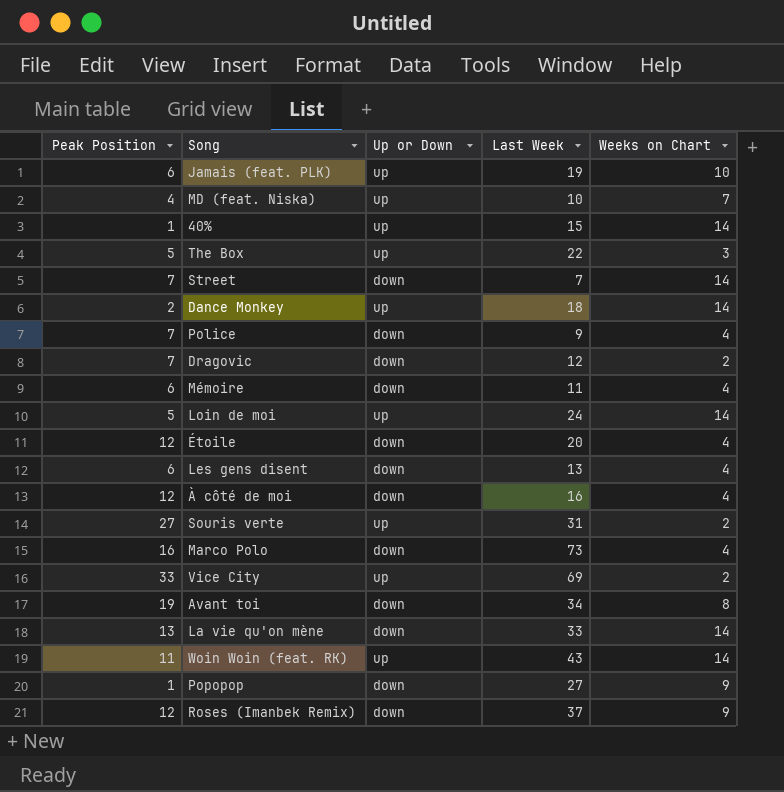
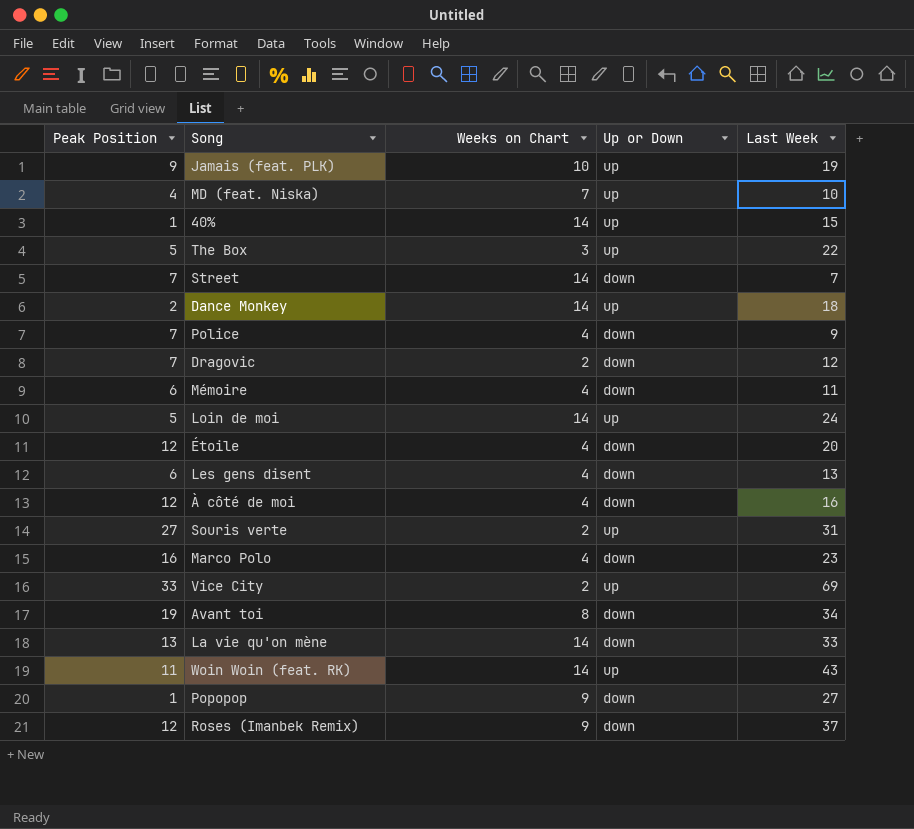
column Weeks on Chart | position: 5 -> 3
Jamais (feat. PLK) | Peak Position: 6 -> 9
Marco Polo | Last Week: 73 -> 23

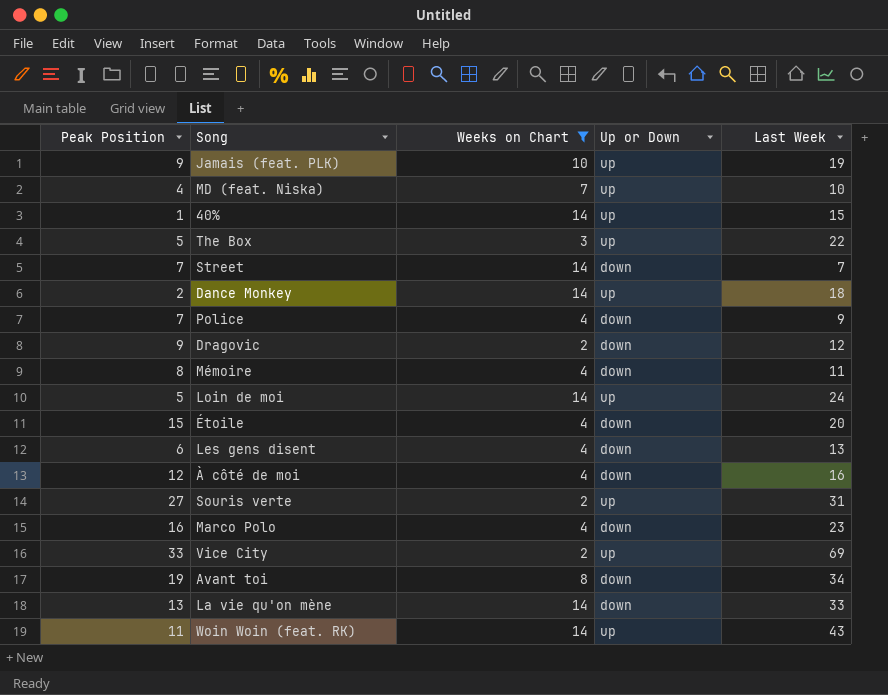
filter: none -> Weeks on Chart != 9
Dragovic | Peak Position: 7 -> 9
Mémoire | Peak Position: 6 -> 8
Étoile | Peak Position: 12 -> 15

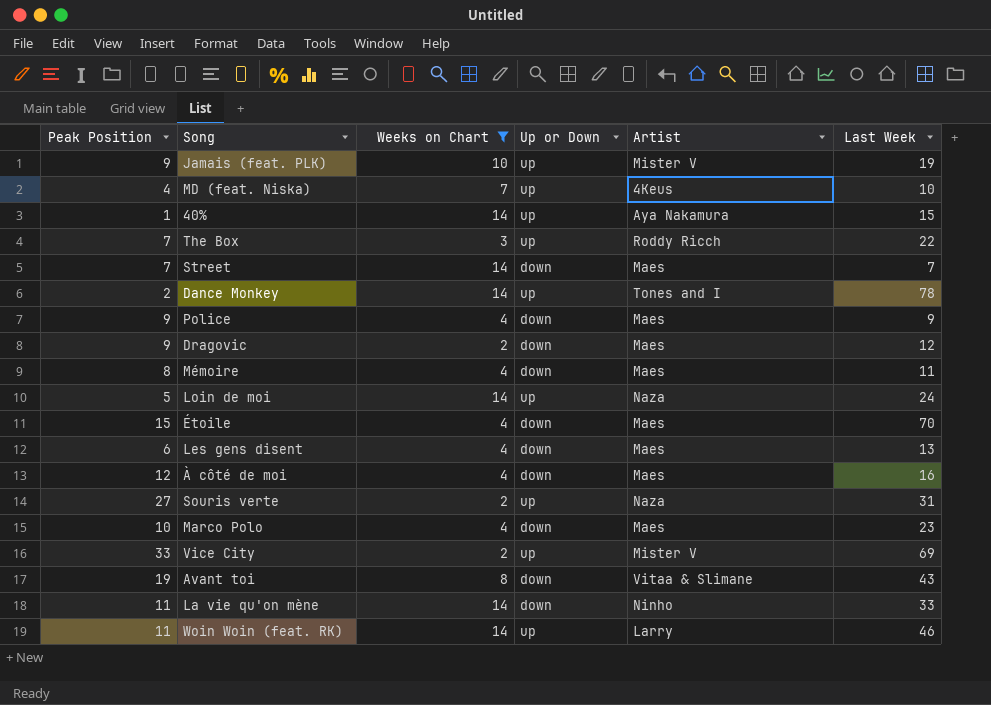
column Artist | position: none -> 5
The Box | Peak Position: 5 -> 7
Dance Monkey | Last Week: 18 -> 78
Police | Peak Position: 7 -> 9
Étoile | Last Week: 20 -> 70
Marco Polo | Peak Position: 16 -> 10
Avant toi | Last Week: 34 -> 43
La vie qu'on mène | Peak Position: 13 -> 11
Woin Woin (feat. RK) | Last Week: 43 -> 46

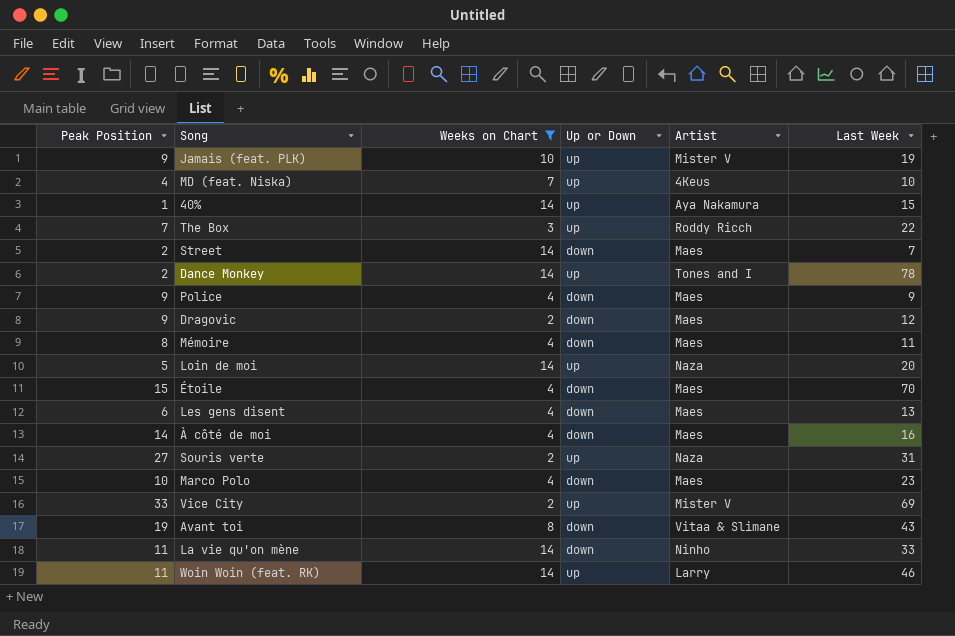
Street | Peak Position: 7 -> 2
Loin de moi | Last Week: 24 -> 20
À côté de moi | Peak Position: 12 -> 14

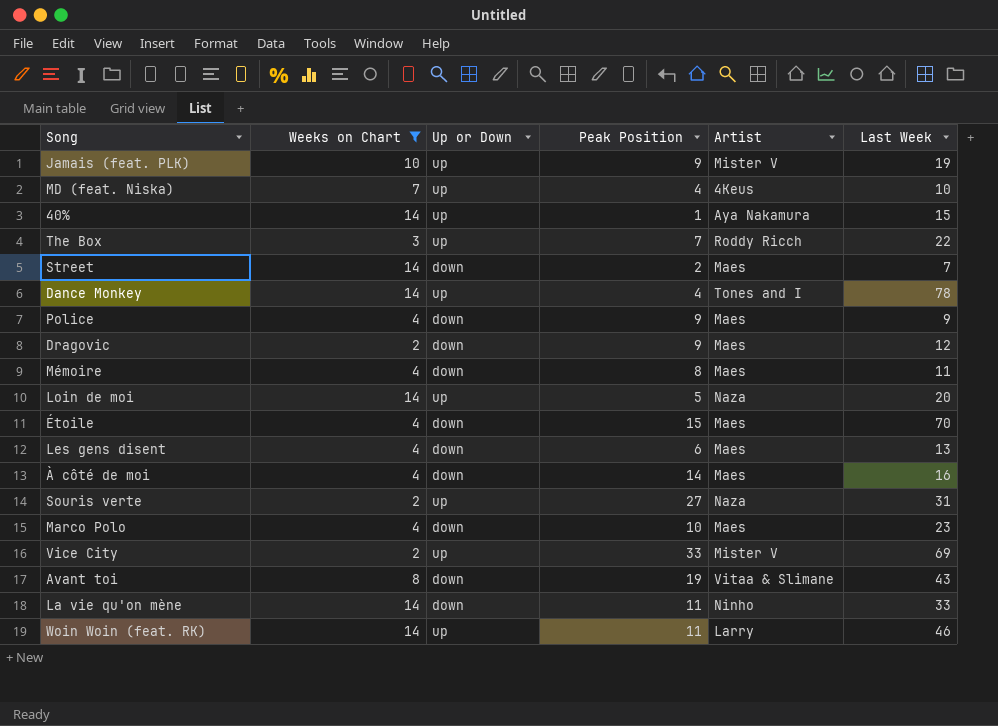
column Peak Position | position: 1 -> 4
Dance Monkey | Peak Position: 2 -> 4

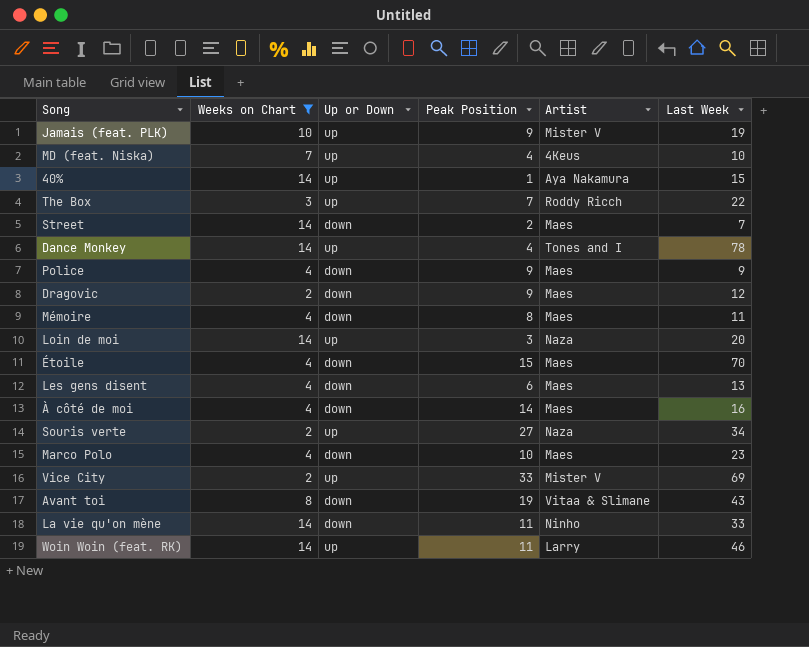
Loin de moi | Peak Position: 5 -> 3
Souris verte | Last Week: 31 -> 34

